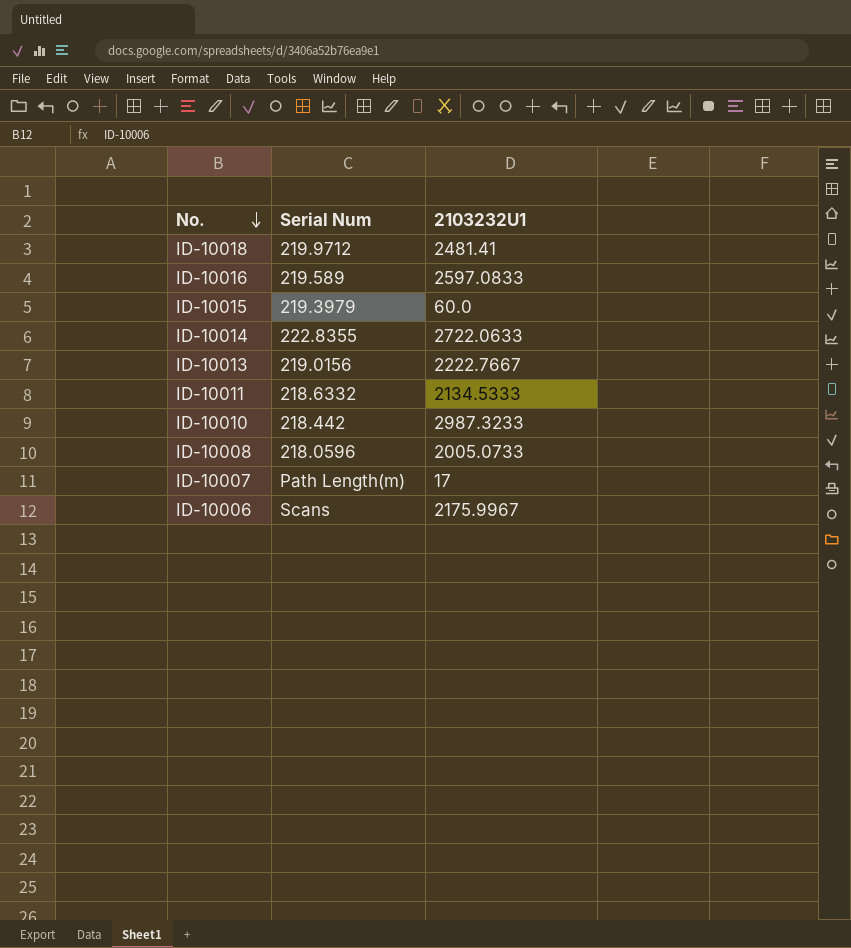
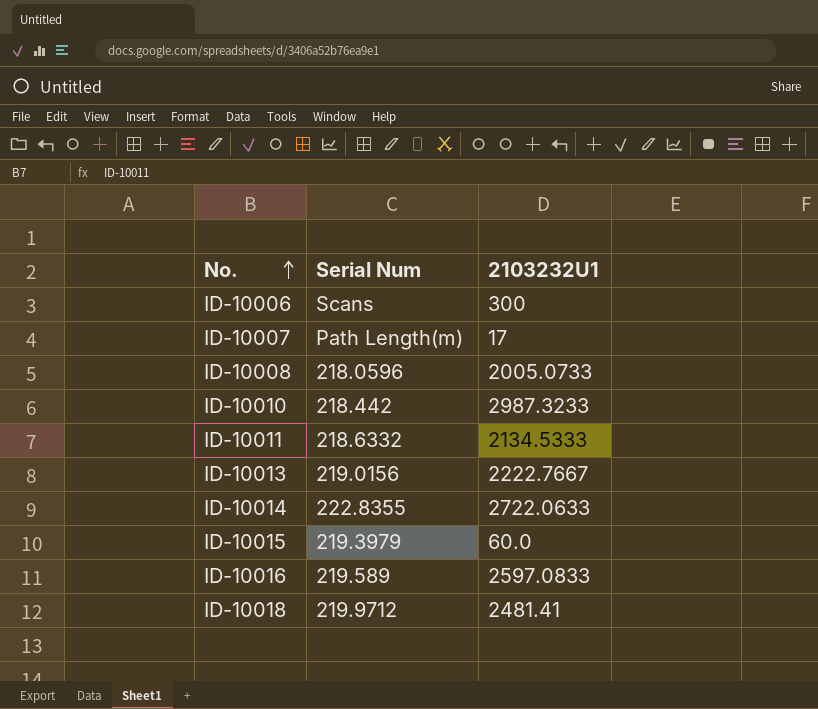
row order: No. descending -> No. ascending
ID-10006 | 2103232U1: 2175.9967 -> 300

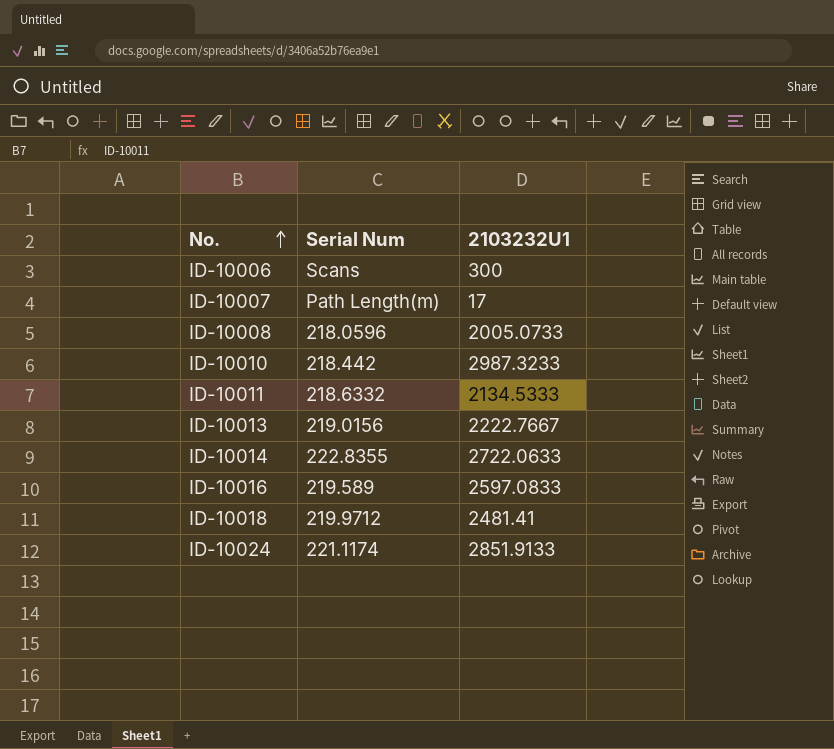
row ID-10015: 219.3979 | 60.0 -> none
row ID-10024: none -> 221.1174 | 2851.9133

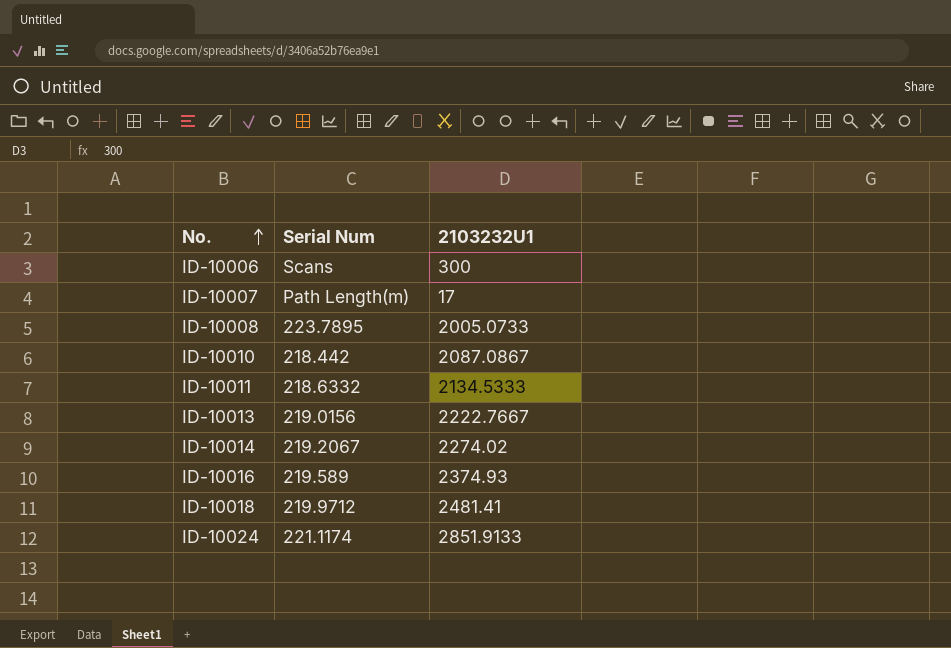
ID-10008 | Serial Num: 218.0596 -> 223.7895
ID-10010 | 2103232U1: 2987.3233 -> 2087.0867
ID-10014 | Serial Num: 222.8355 -> 219.2067
ID-10014 | 2103232U1: 2722.0633 -> 2274.02
ID-10016 | 2103232U1: 2597.0833 -> 2374.93

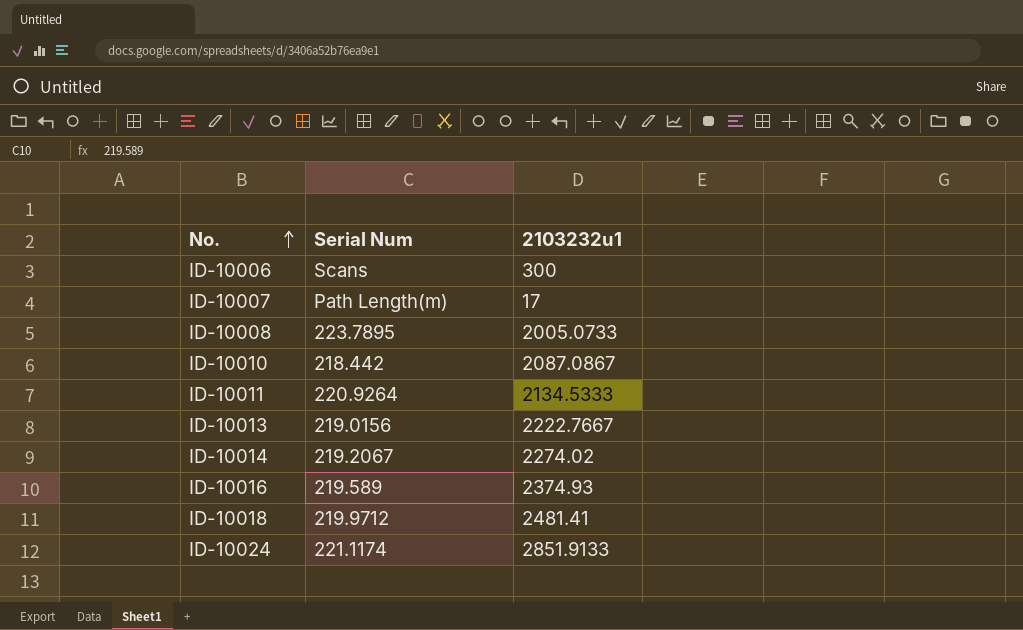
column name: 2103232U1 -> 2103232u1
ID-10011 | Serial Num: 218.6332 -> 220.9264

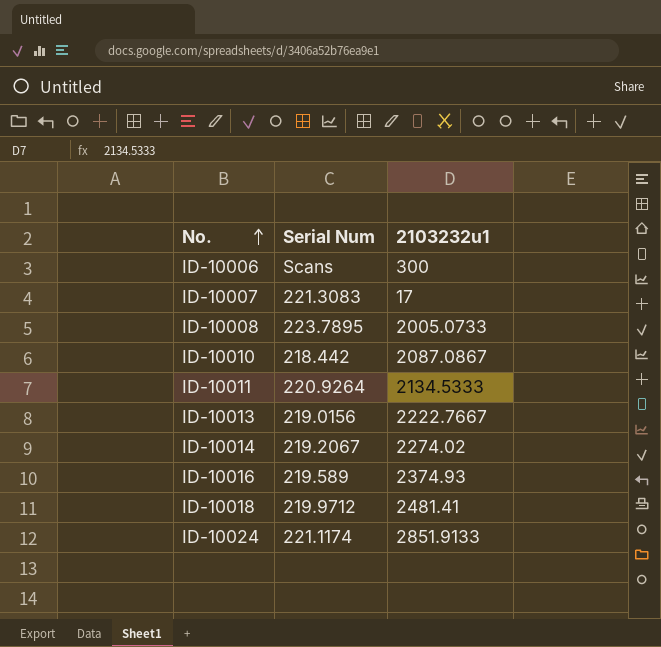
ID-10007 | Serial Num: Path Length(m) -> 221.3083

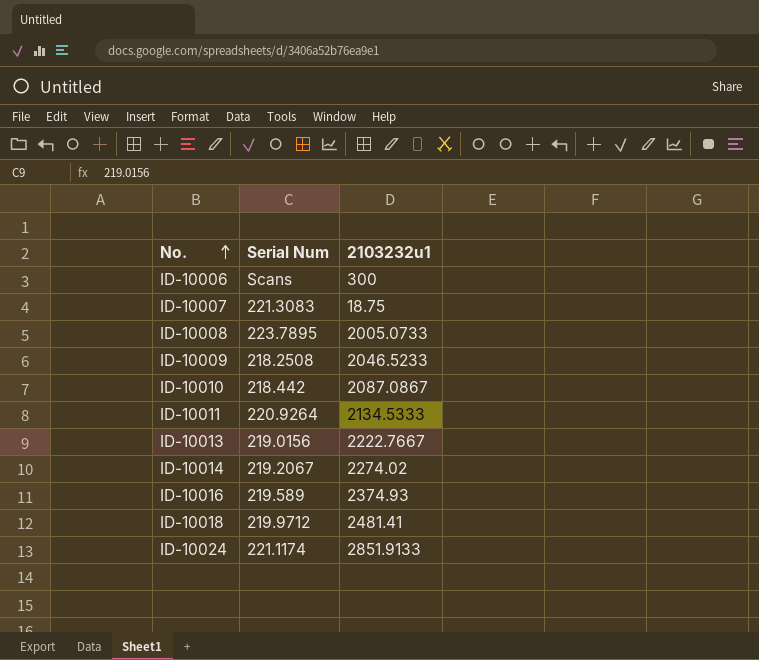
ID-10007 | 2103232u1: 17 -> 18.75
row ID-10009: none -> 218.2508 | 2046.5233

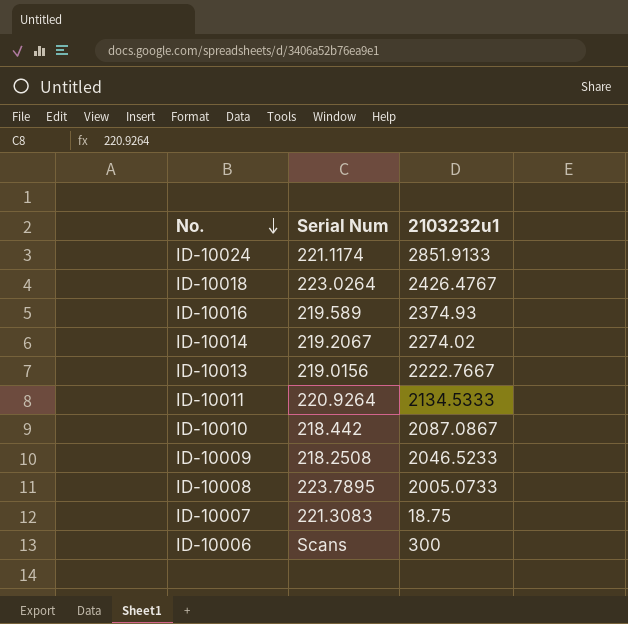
row order: No. ascending -> No. descending
ID-10018 | Serial Num: 219.9712 -> 223.0264
ID-10018 | 2103232u1: 2481.41 -> 2426.4767

